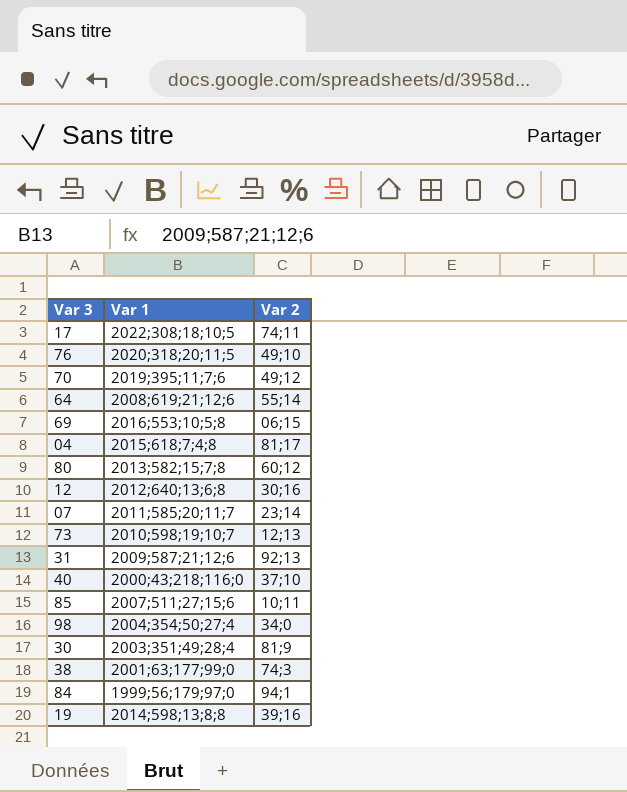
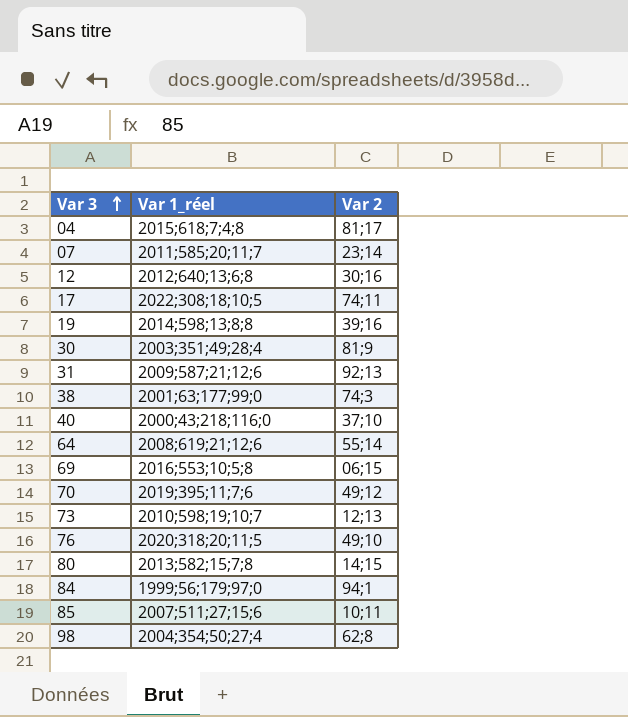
row order: none -> Var 3 ascending
column name: Var 1 -> Var 1_réel
80 | Var 2: 60;12 -> 14;15
98 | Var 2: 34;0 -> 62;8

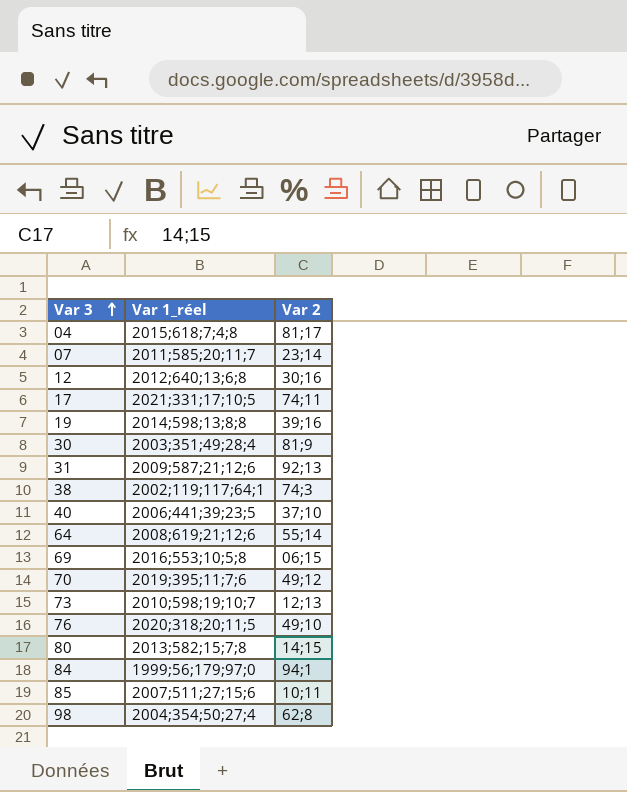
17 | Var 1_réel: 2022;308;18;10;5 -> 2021;331;17;10;5
38 | Var 1_réel: 2001;63;177;99;0 -> 2002;119;117;64;1
40 | Var 1_réel: 2000;43;218;116;0 -> 2006;441;39;23;5

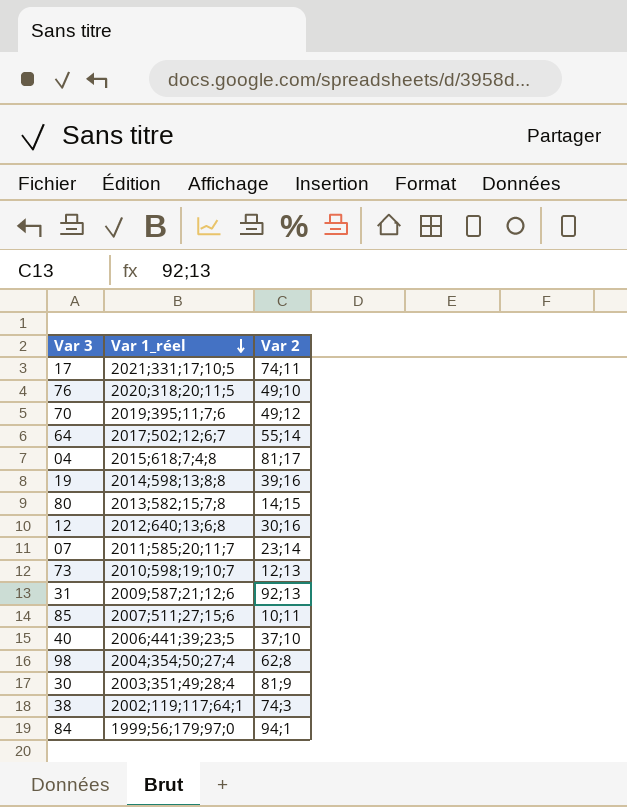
row order: Var 3 ascending -> Var 1_réel descending
row 69: 2016;553;10;5;8 | 06;15 -> none
64 | Var 1_réel: 2008;619;21;12;6 -> 2017;502;12;6;7

